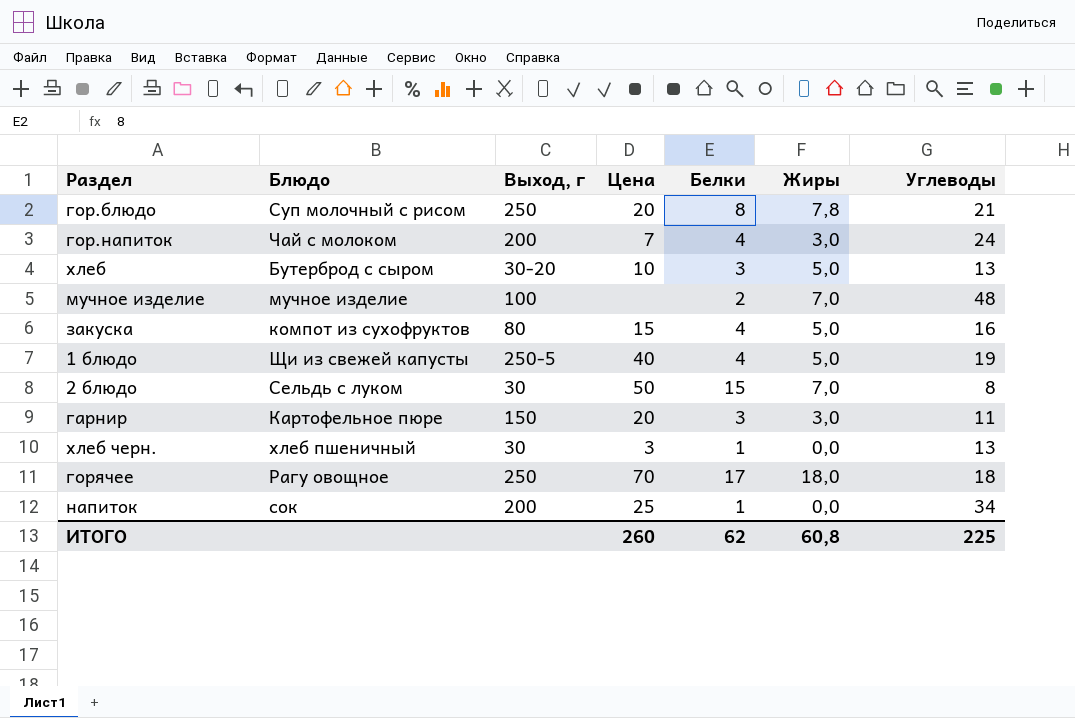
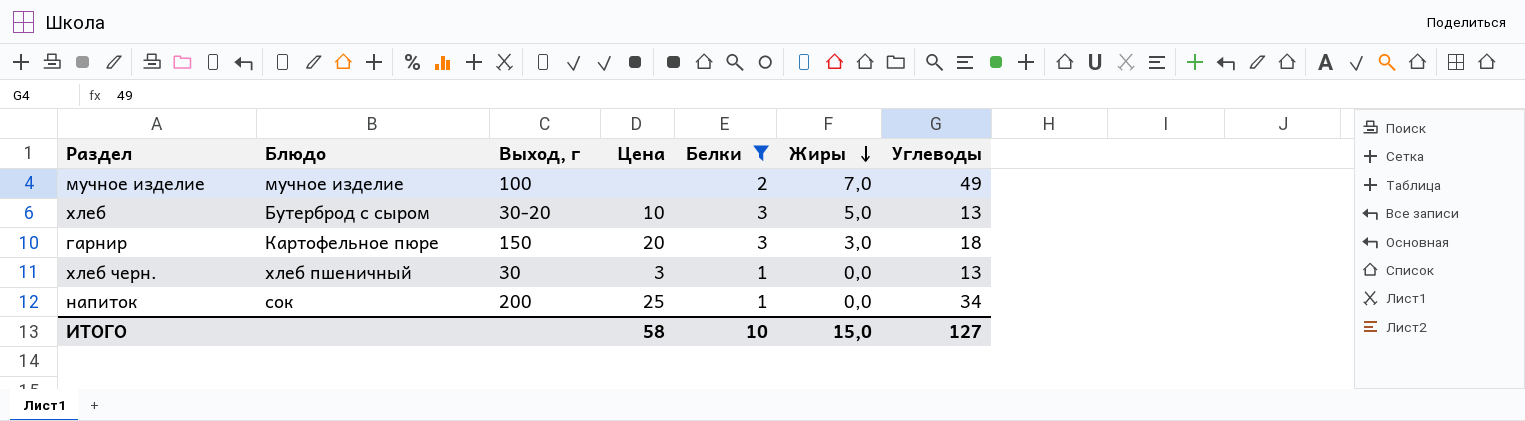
filter: none -> Белки <= 3
row order: none -> Жиры descending
мучное изделие | Углеводы: 48 -> 49
гарнир | Углеводы: 11 -> 18
ИТОГО | Цена: 260 -> 58
ИТОГО | Белки: 62 -> 10
ИТОГО | Жиры: 60,8 -> 15,0
ИТОГО | Углеводы: 225 -> 127

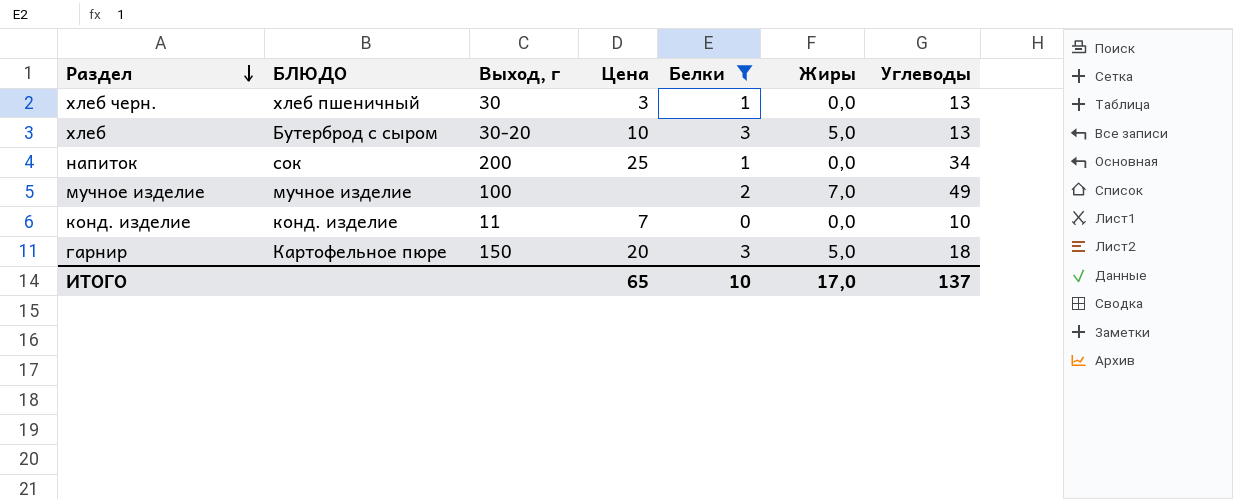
row order: Жиры descending -> Раздел descending
column name: Блюдо -> БЛЮДО
row конд. изделие: none -> конд. изделие | 11 | 7 | 0 | 0,0 | 10
гарнир | Жиры: 3,0 -> 5,0
ИТОГО | Цена: 58 -> 65
ИТОГО | Жиры: 15,0 -> 17,0
ИТОГО | Углеводы: 127 -> 137

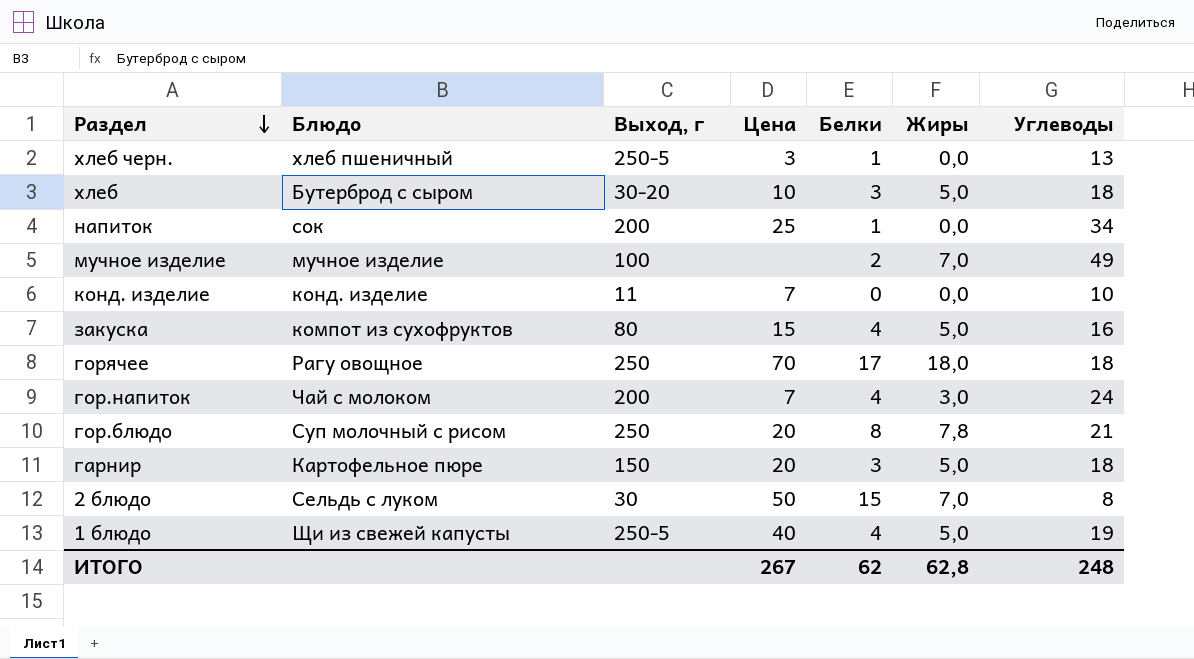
filter: Белки <= 3 -> none
column name: БЛЮДО -> Блюдо
хлеб черн. | Выход, г: 30 -> 250-5
хлеб | Углеводы: 13 -> 18
ИТОГО | Цена: 65 -> 267
ИТОГО | Белки: 10 -> 62
ИТОГО | Жиры: 17,0 -> 62,8
ИТОГО | Углеводы: 137 -> 248

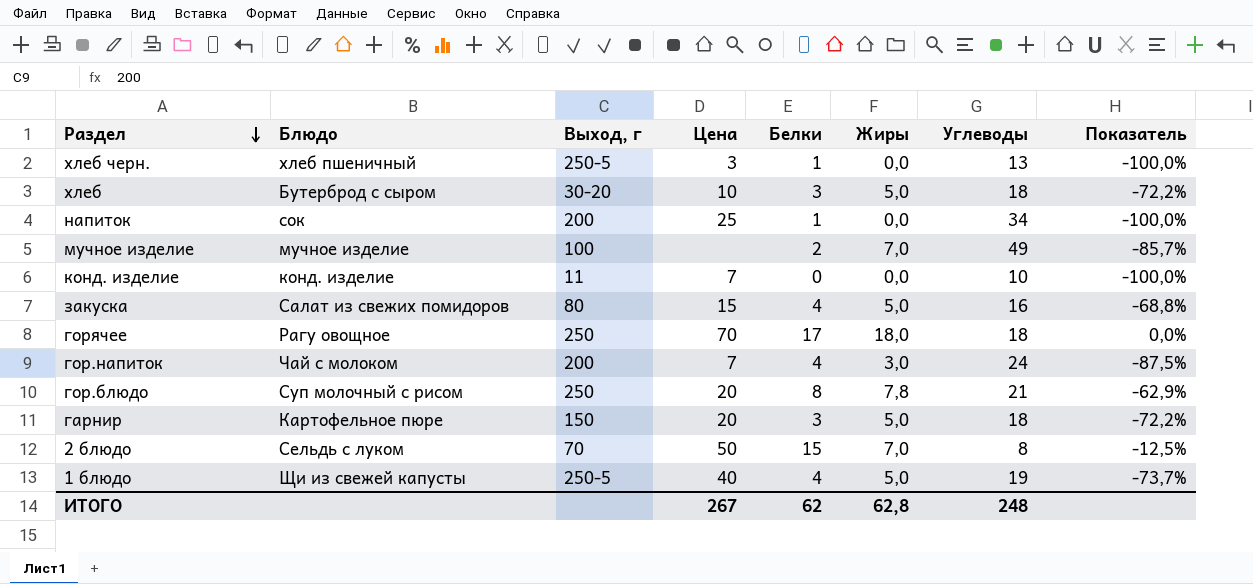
column Показатель | formula: none -> ([Жиры] - [Углеводы]) / [Углеводы]
закуска | Блюдо: компот из сухофруктов -> Салат из свежих помидоров
2 блюдо | Выход, г: 30 -> 70

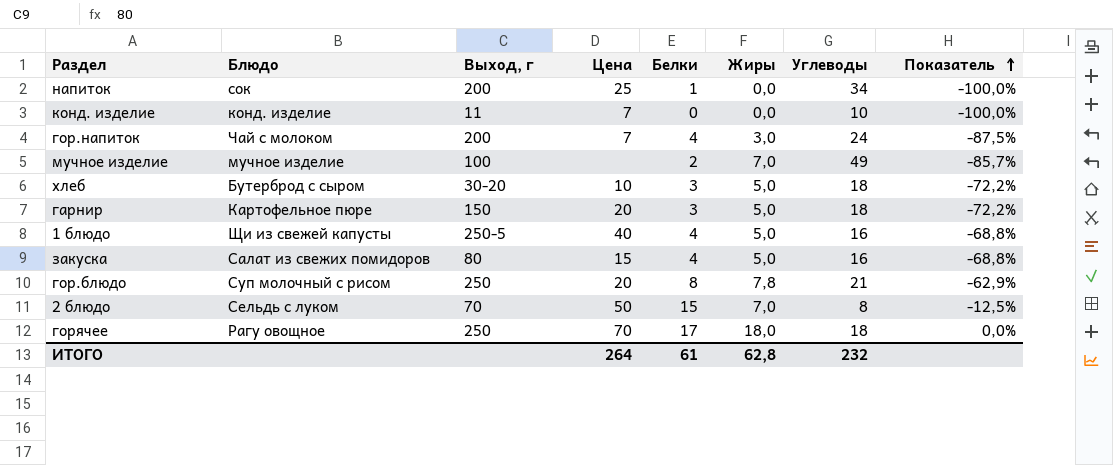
row order: Раздел descending -> Показатель ascending
row хлеб черн.: хлеб пшеничный | 250-5 | 3 | 1 | 0,0 | 13 | -100,0% -> none
1 блюдо | Углеводы: 19 -> 16
1 блюдо | Показатель: -73,7% -> -68,8%
ИТОГО | Цена: 267 -> 264
ИТОГО | Белки: 62 -> 61
ИТОГО | Углеводы: 248 -> 232

